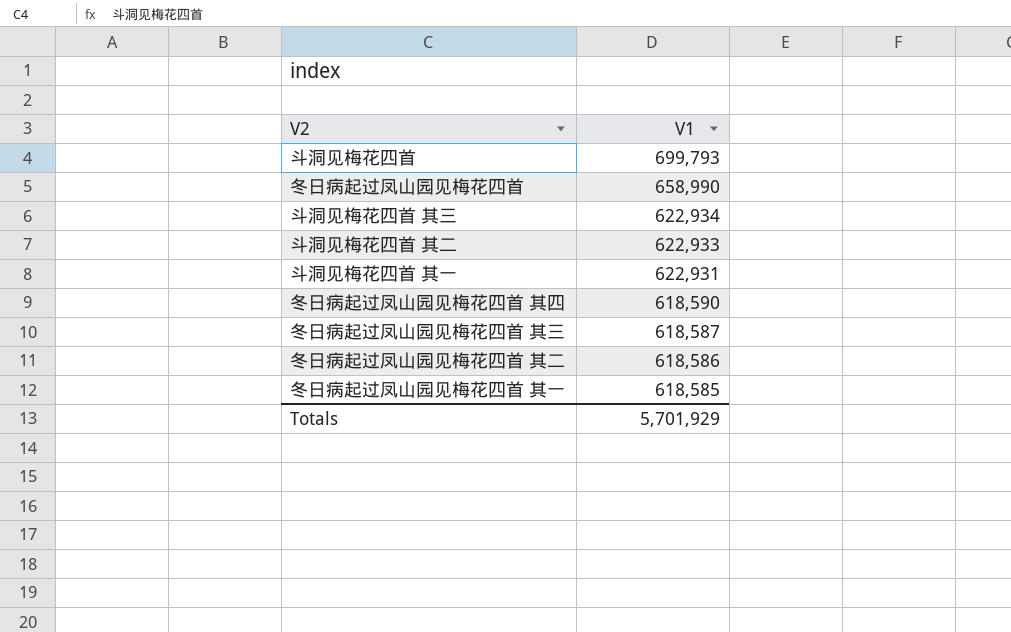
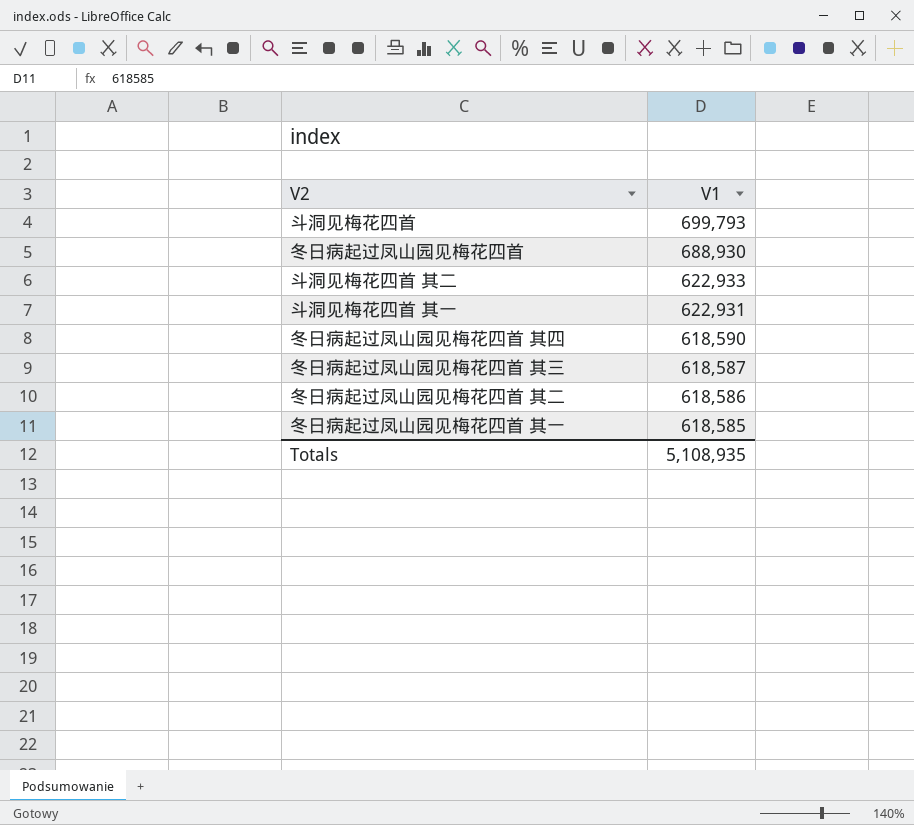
row 斗洞见梅花四首 其三: 622,934 -> none
冬日病起过凤山园见梅花四首 | V1: 658,990 -> 688,930
Totals | V1: 5,701,929 -> 5,108,935

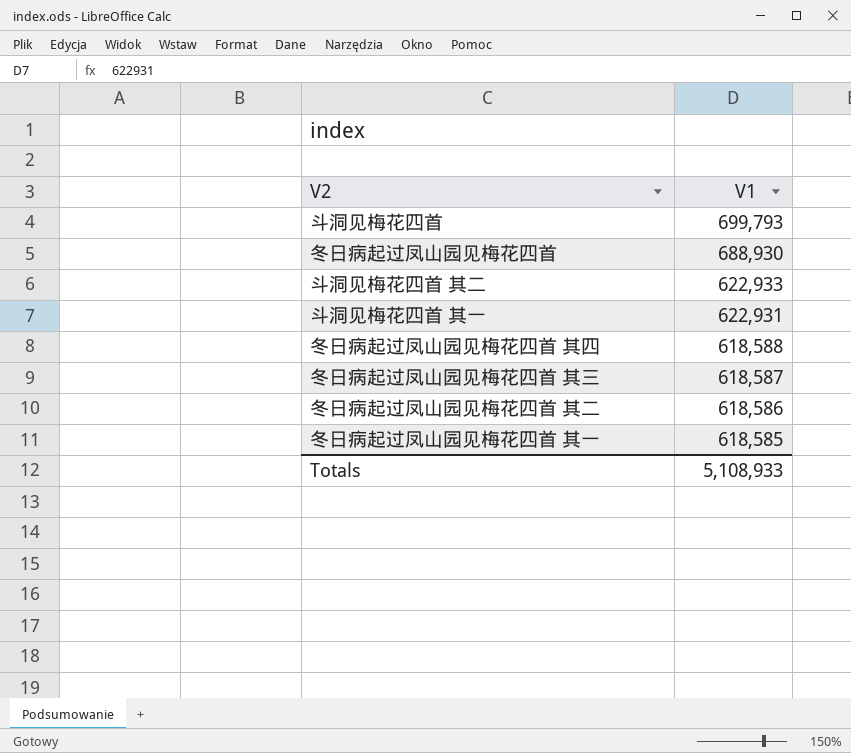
冬日病起过凤山园见梅花四首 其四 | V1: 618,590 -> 618,588
Totals | V1: 5,108,935 -> 5,108,933

